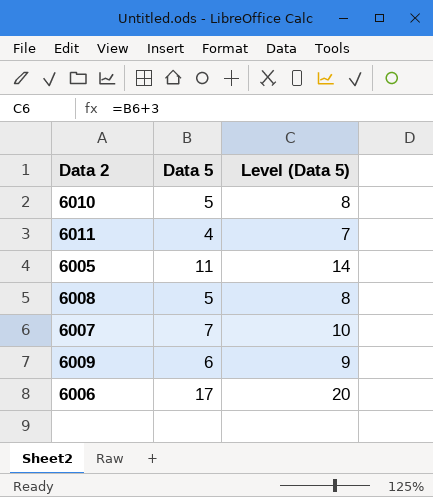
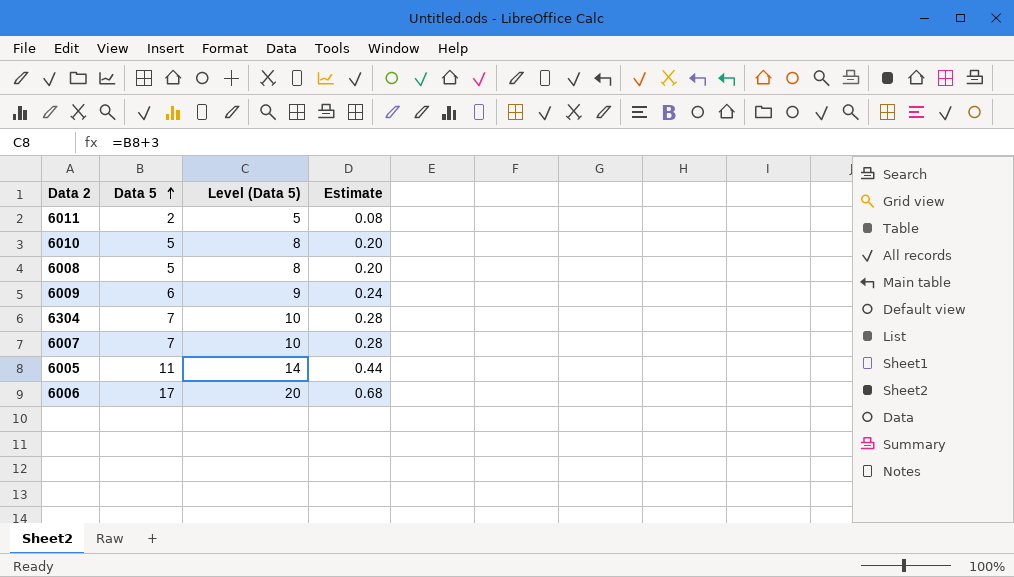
row order: none -> Data 5 ascending
column Estimate | formula: none -> [Data 5] * 0.04
6011 | Data 5: 4 -> 2
6011 | Level (Data 5): 7 -> 5
row 6304: none -> 7 | 10 | 0.28

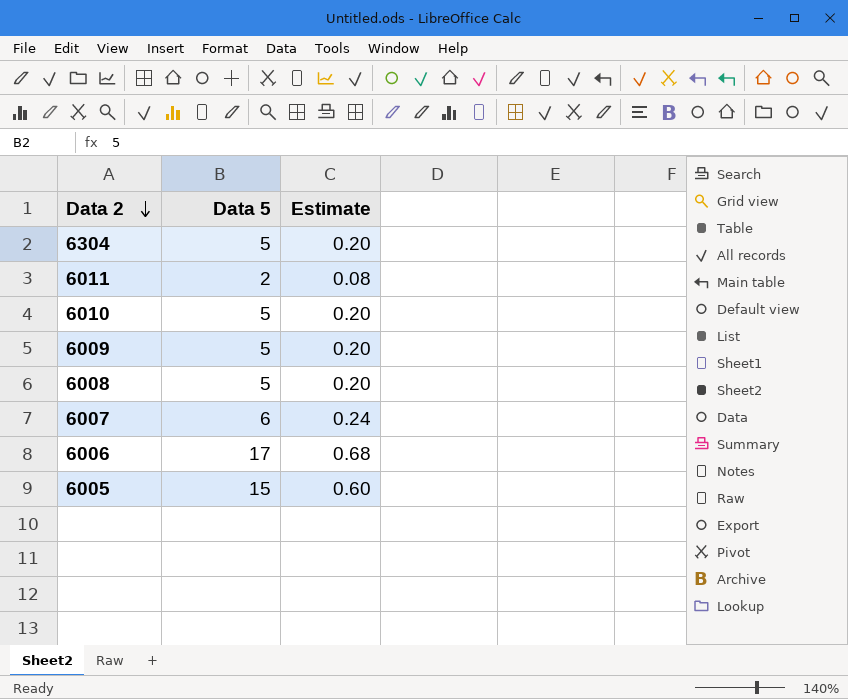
row order: Data 5 ascending -> Data 2 descending
column Level (Data 5) | formula: [Data 5] + 3 -> none
6304 | Data 5: 7 -> 5
6304 | Estimate: 0.28 -> 0.20
6009 | Data 5: 6 -> 5
6009 | Estimate: 0.24 -> 0.20
6007 | Data 5: 7 -> 6
6007 | Estimate: 0.28 -> 0.24
6005 | Data 5: 11 -> 15
6005 | Estimate: 0.44 -> 0.60

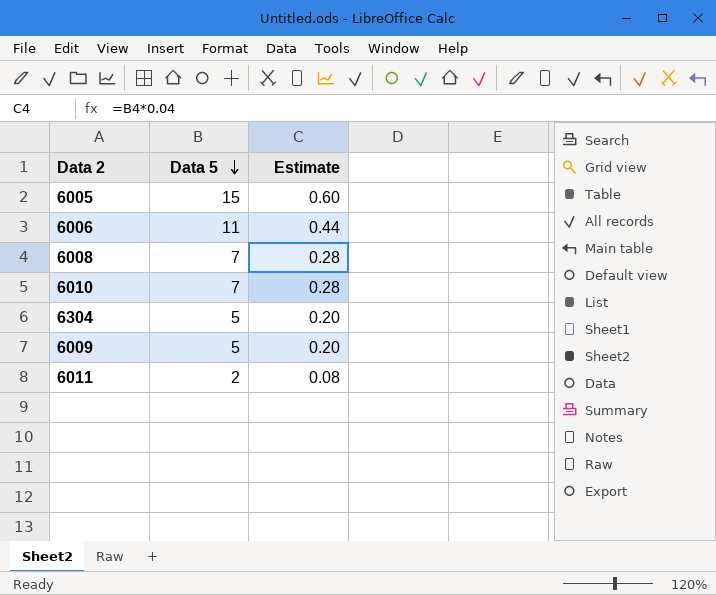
row order: Data 2 descending -> Data 5 descending
row 6007: 6 | 0.24 -> none
6006 | Data 5: 17 -> 11
6006 | Estimate: 0.68 -> 0.44
6008 | Data 5: 5 -> 7
6008 | Estimate: 0.20 -> 0.28
6010 | Data 5: 5 -> 7
6010 | Estimate: 0.20 -> 0.28

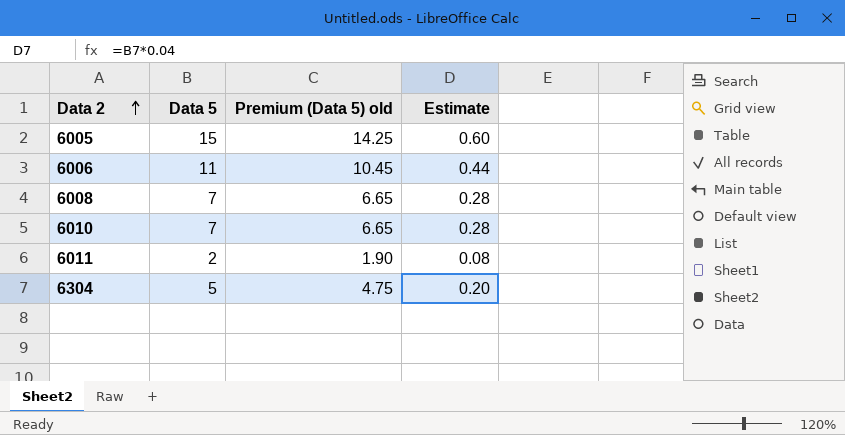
row order: Data 5 descending -> Data 2 ascending
column Premium (Data 5) old | formula: none -> [Data 5] * 0.95
row 6009: 5 | 0.20 -> none

